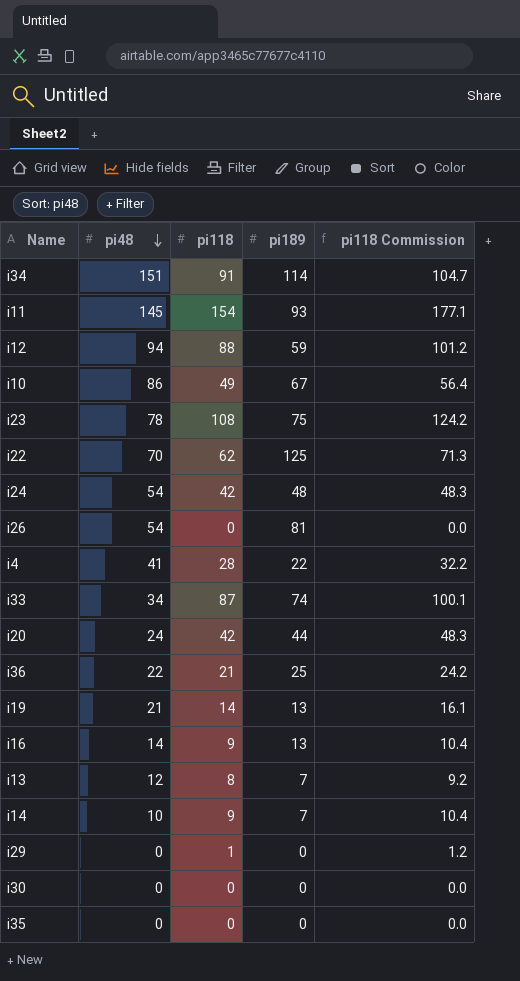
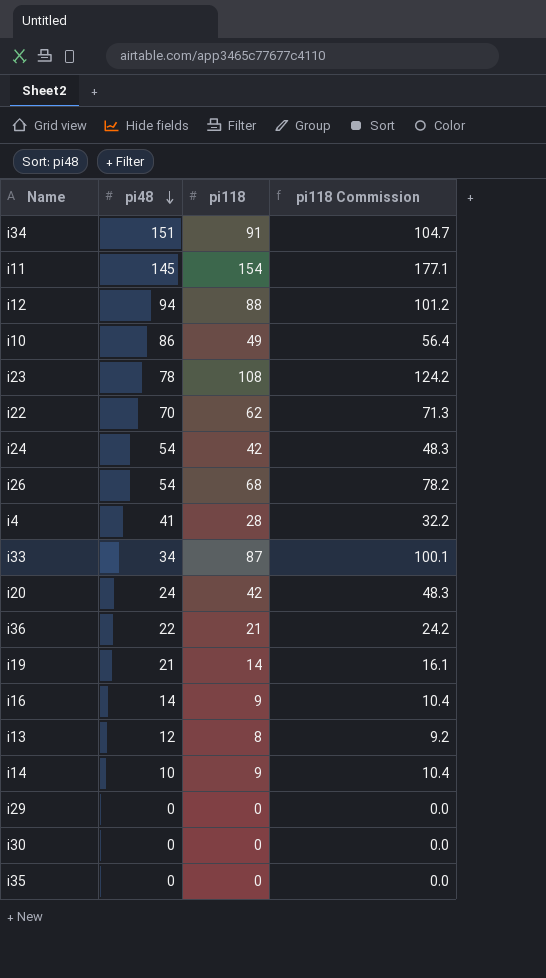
column pi189 | position: 4 -> none
i26 | pi118: 0 -> 68
i26 | pi118 Commission: 0.0 -> 78.2
i29 | pi118: 1 -> 0
i29 | pi118 Commission: 1.2 -> 0.0

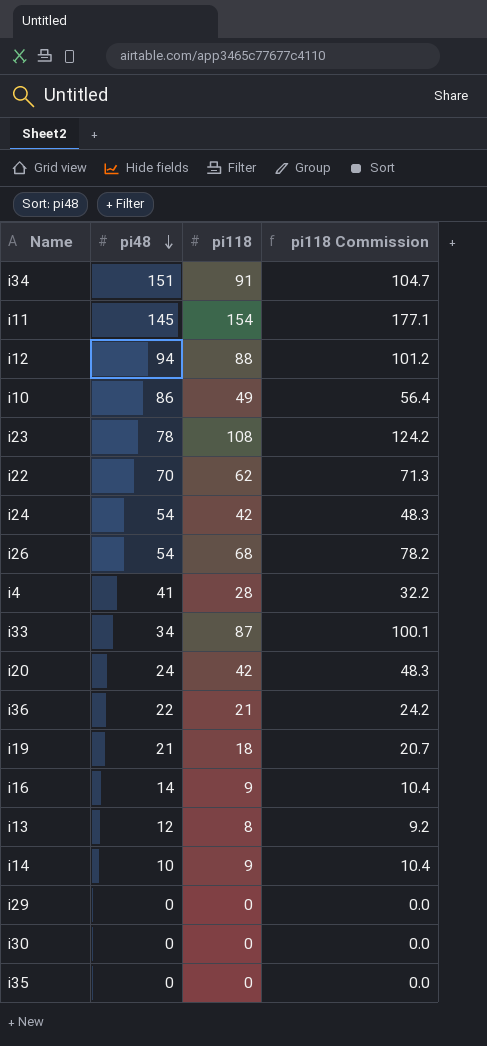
i19 | pi118: 14 -> 18
i19 | pi118 Commission: 16.1 -> 20.7

